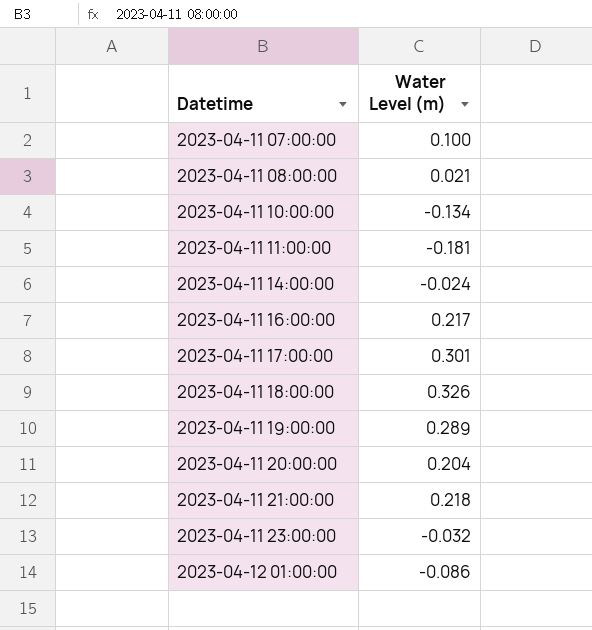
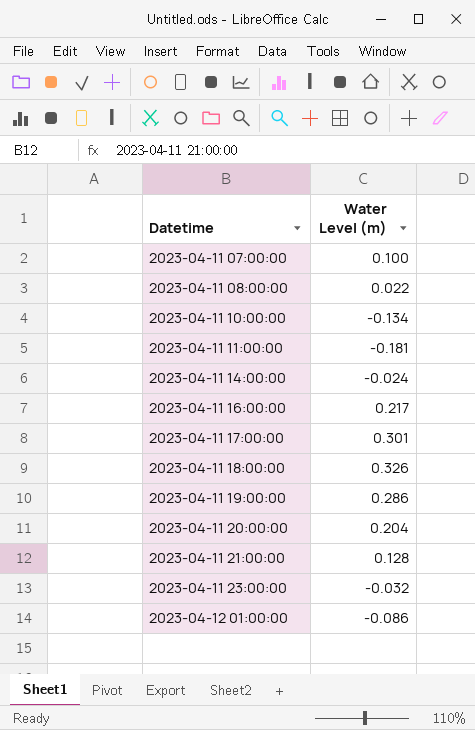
2023-04-11 08:00:00 | Water Level (m): 0.021 -> 0.022
2023-04-11 19:00:00 | Water Level (m): 0.289 -> 0.286
2023-04-11 21:00:00 | Water Level (m): 0.218 -> 0.128

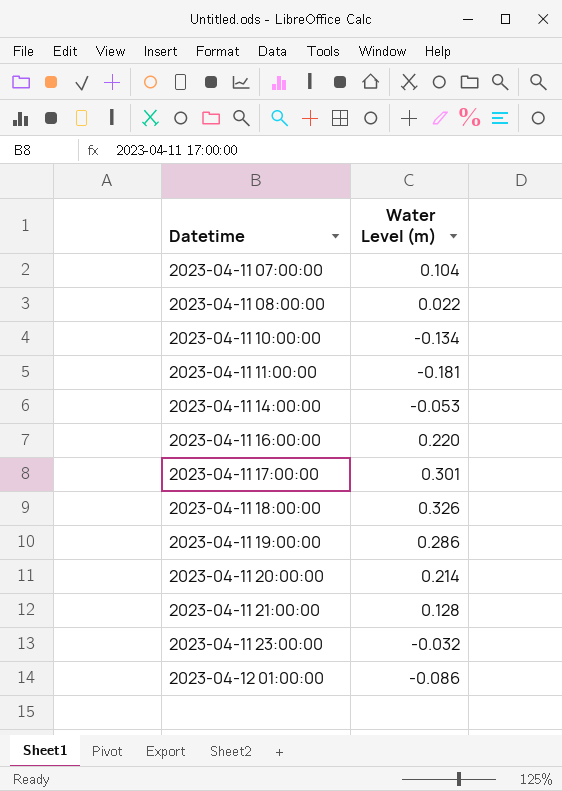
2023-04-11 07:00:00 | Water Level (m): 0.100 -> 0.104
2023-04-11 14:00:00 | Water Level (m): -0.024 -> -0.053
2023-04-11 16:00:00 | Water Level (m): 0.217 -> 0.220
2023-04-11 20:00:00 | Water Level (m): 0.204 -> 0.214

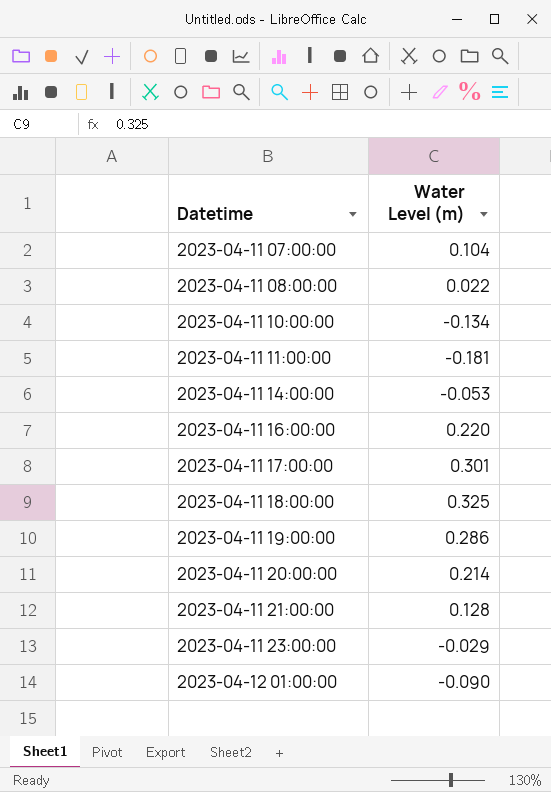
2023-04-11 18:00:00 | Water Level (m): 0.326 -> 0.325
2023-04-11 23:00:00 | Water Level (m): -0.032 -> -0.029
2023-04-12 01:00:00 | Water Level (m): -0.086 -> -0.090

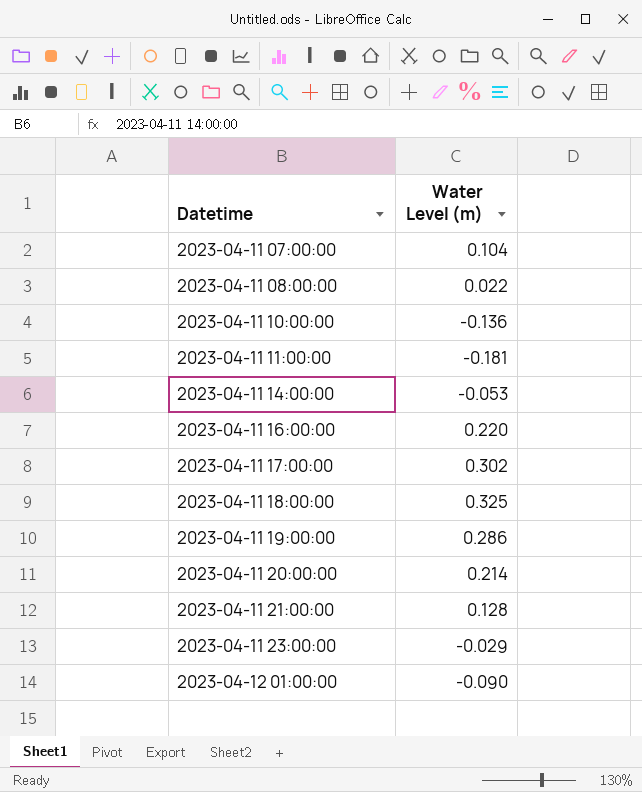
2023-04-11 10:00:00 | Water Level (m): -0.134 -> -0.136
2023-04-11 17:00:00 | Water Level (m): 0.301 -> 0.302

